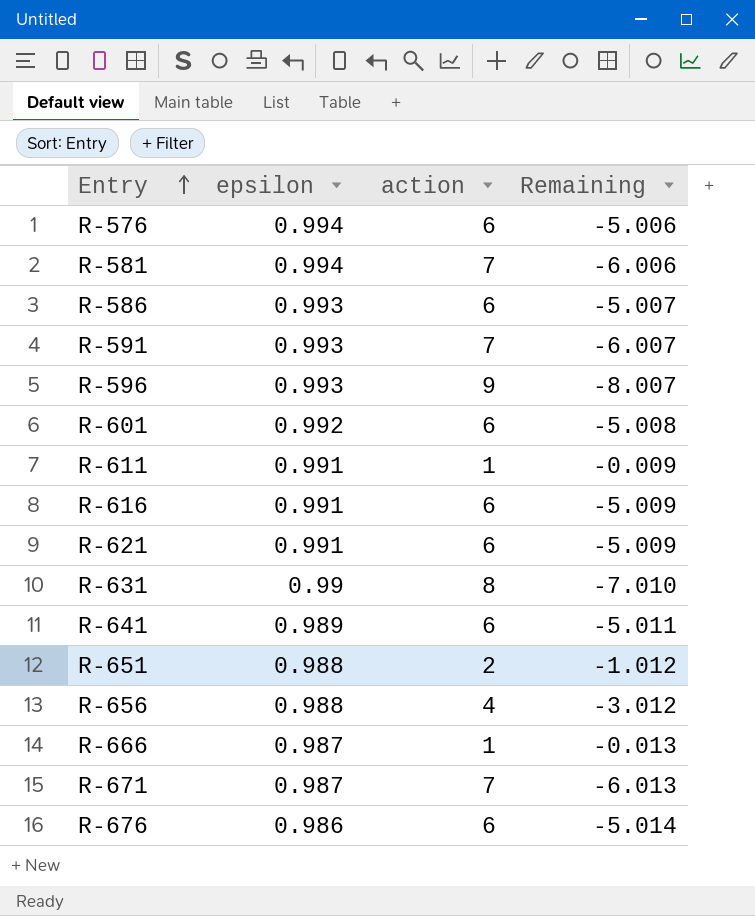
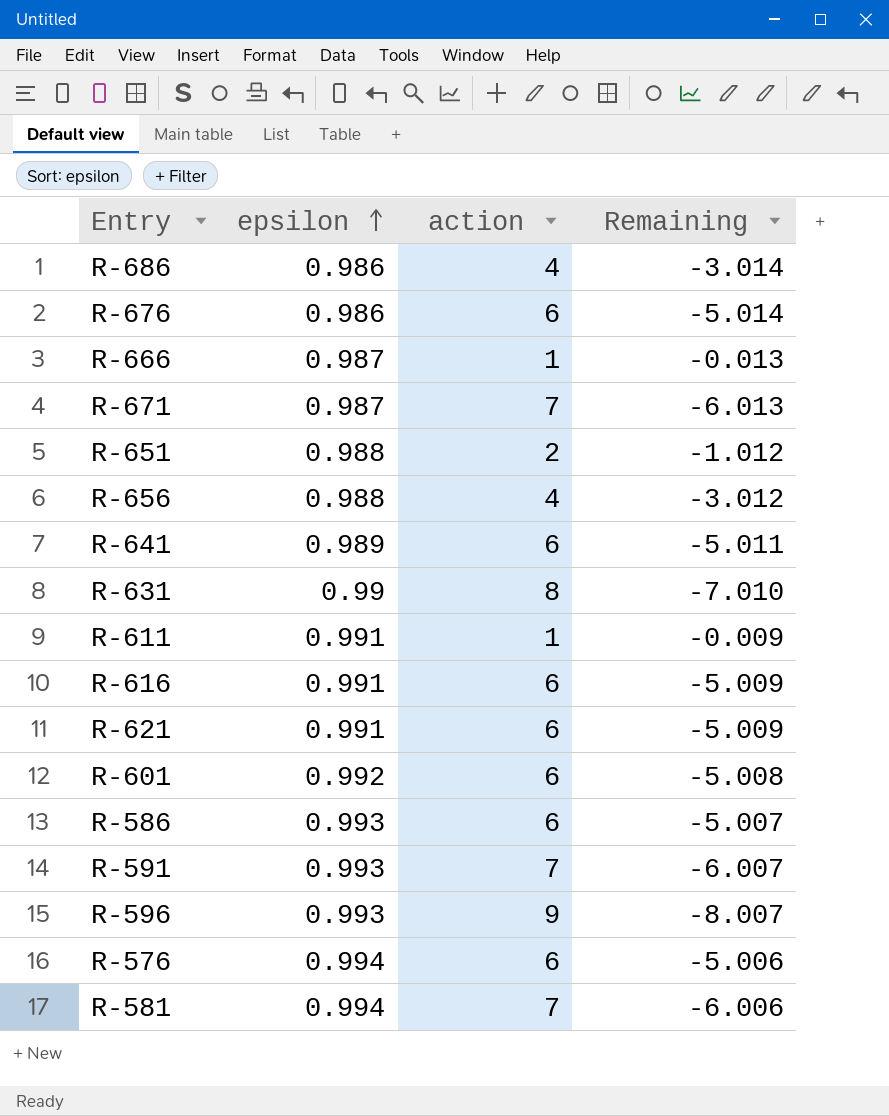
row order: Entry ascending -> epsilon ascending
row R-686: none -> 0.986 | 4 | -3.014

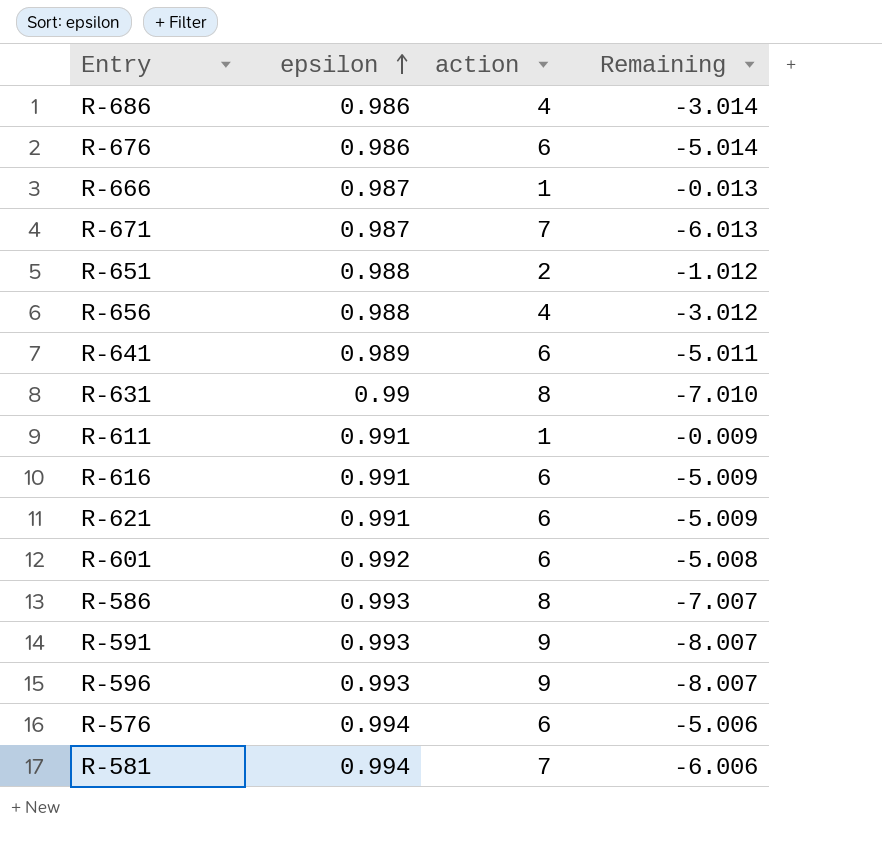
R-586 | action: 6 -> 8
R-586 | Remaining: -5.007 -> -7.007
R-591 | action: 7 -> 9
R-591 | Remaining: -6.007 -> -8.007

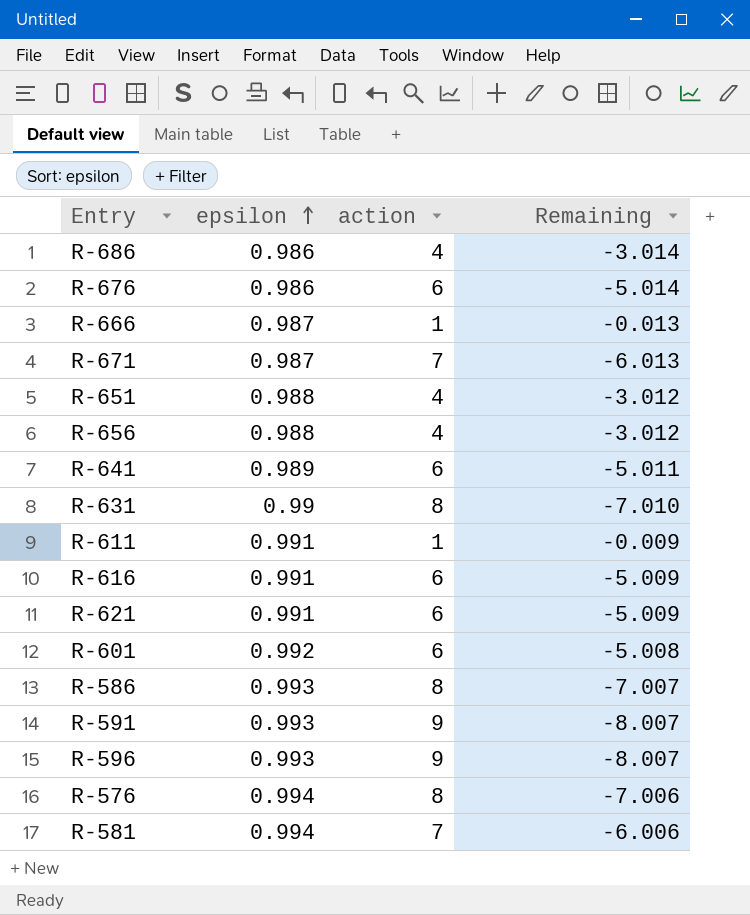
R-651 | action: 2 -> 4
R-651 | Remaining: -1.012 -> -3.012
R-576 | action: 6 -> 8
R-576 | Remaining: -5.006 -> -7.006

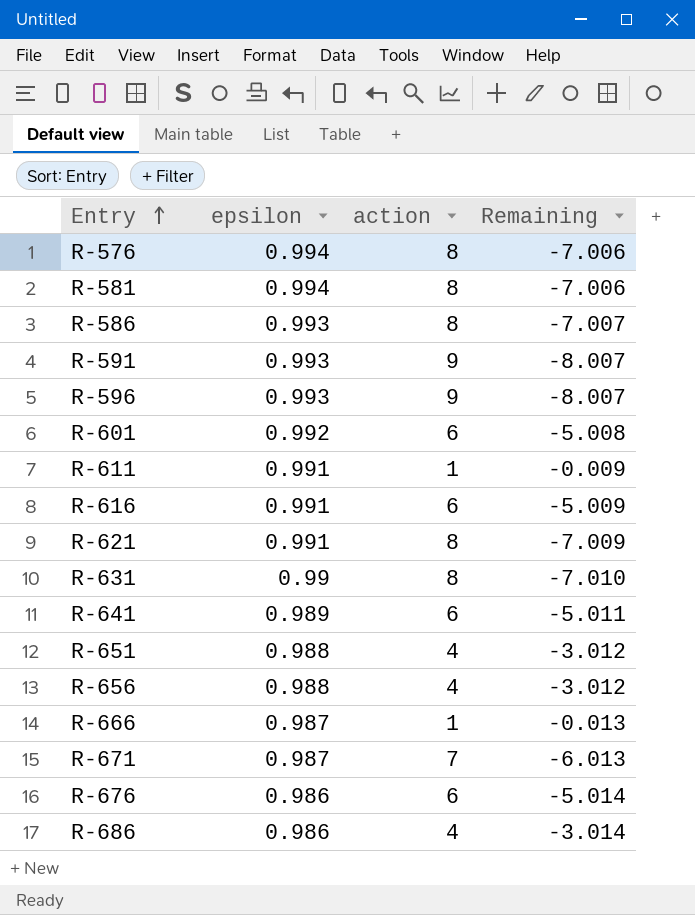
row order: epsilon ascending -> Entry ascending
R-581 | action: 7 -> 8
R-581 | Remaining: -6.006 -> -7.006
R-621 | action: 6 -> 8
R-621 | Remaining: -5.009 -> -7.009

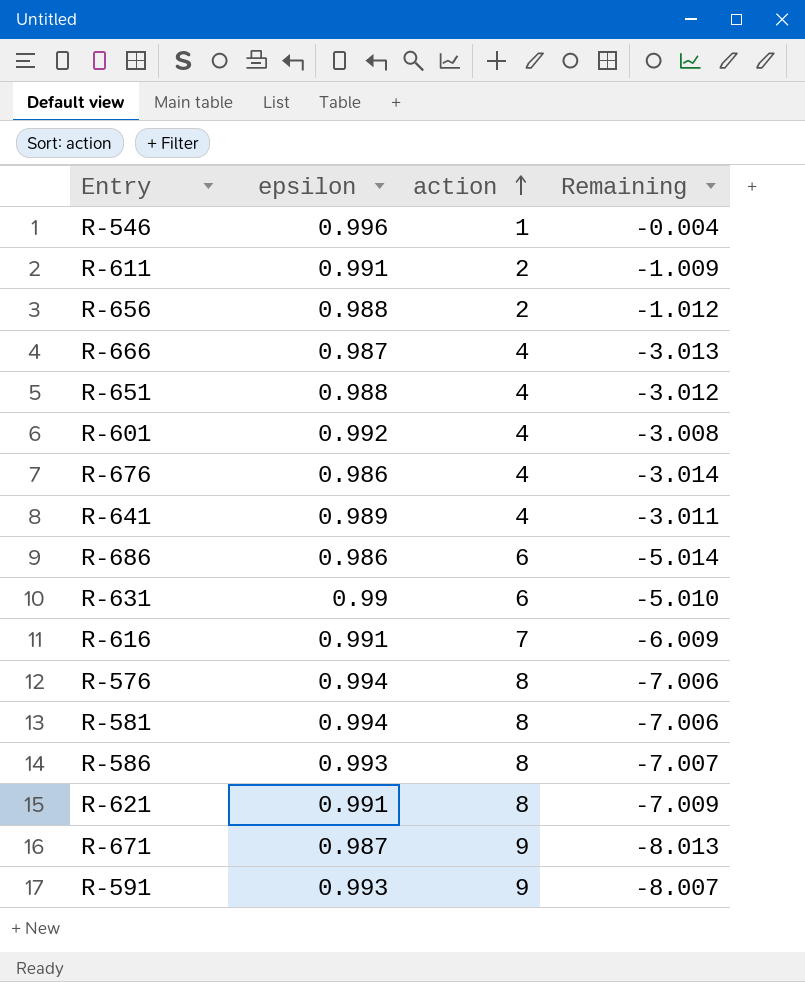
row order: Entry ascending -> action ascending
row R-596: 0.993 | 9 | -8.007 -> none
row R-546: none -> 0.996 | 1 | -0.004
R-611 | action: 1 -> 2
R-611 | Remaining: -0.009 -> -1.009
R-656 | action: 4 -> 2
R-656 | Remaining: -3.012 -> -1.012
R-666 | action: 1 -> 4
R-666 | Remaining: -0.013 -> -3.013
R-601 | action: 6 -> 4
R-601 | Remaining: -5.008 -> -3.008
R-676 | action: 6 -> 4
R-676 | Remaining: -5.014 -> -3.014
R-641 | action: 6 -> 4
R-641 | Remaining: -5.011 -> -3.011
R-686 | action: 4 -> 6
R-686 | Remaining: -3.014 -> -5.014
R-631 | action: 8 -> 6
R-631 | Remaining: -7.010 -> -5.010
R-616 | action: 6 -> 7
R-616 | Remaining: -5.009 -> -6.009
R-671 | action: 7 -> 9
R-671 | Remaining: -6.013 -> -8.013

